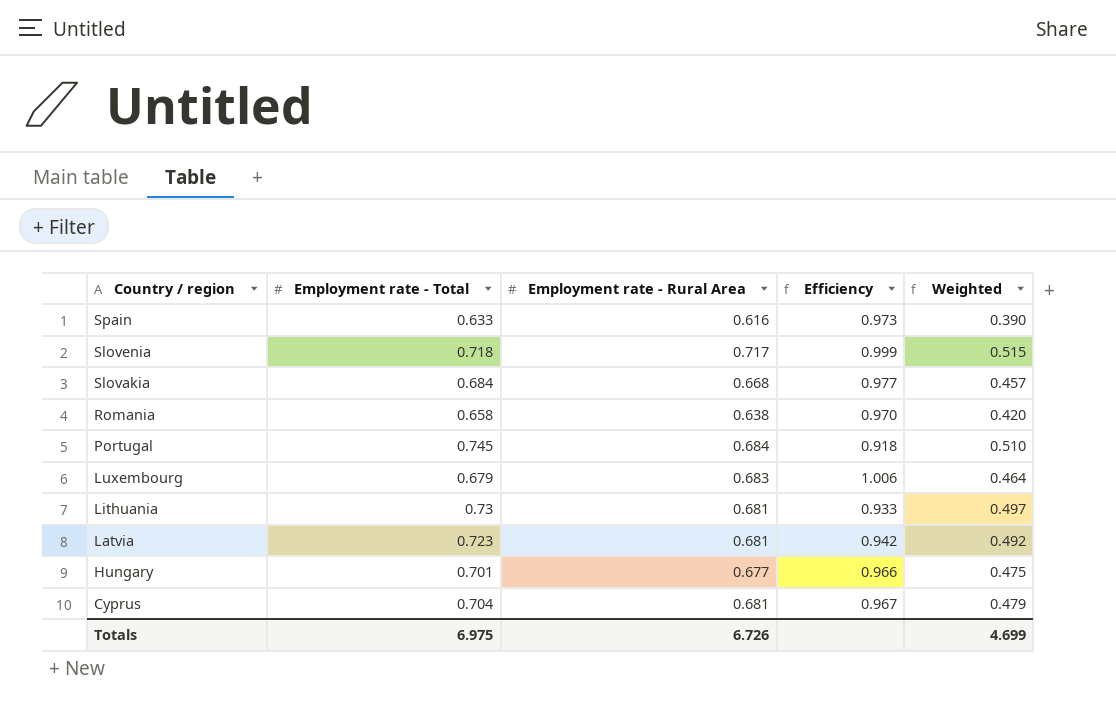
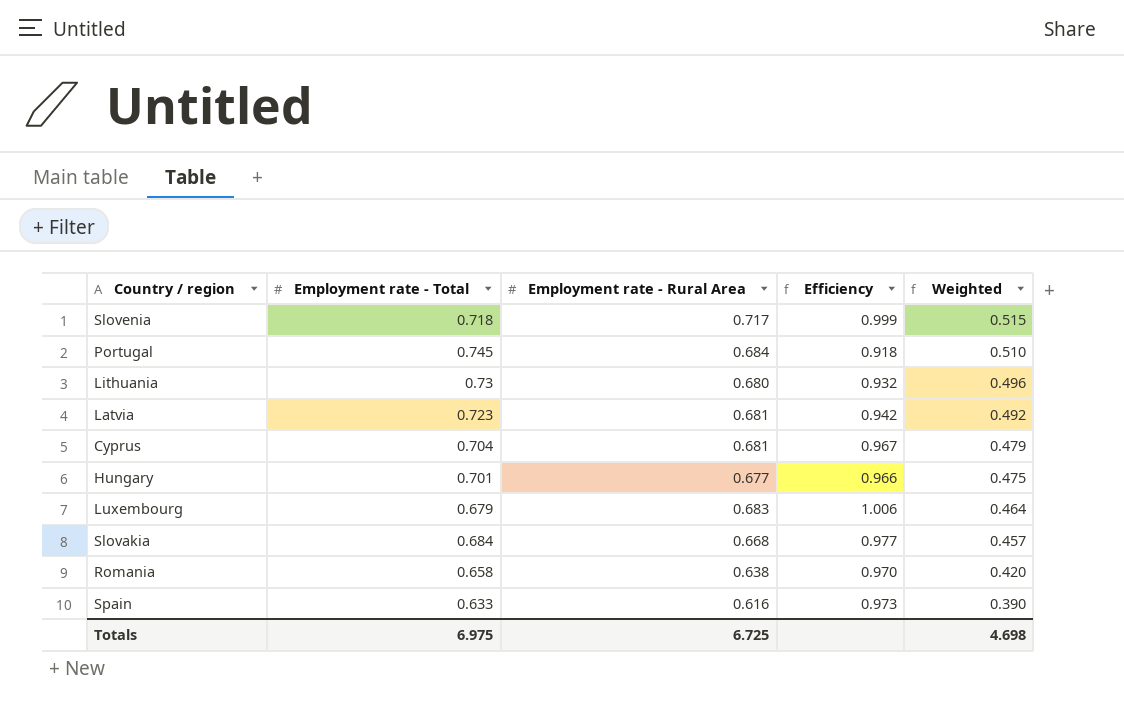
row order: Country / region descending -> Weighted descending
Lithuania | Employment rate - Rural Area: 0.681 -> 0.680
Lithuania | Efficiency: 0.933 -> 0.932
Lithuania | Weighted: 0.497 -> 0.496
Totals | Employment rate - Rural Area: 6.726 -> 6.725
Totals | Weighted: 4.699 -> 4.698

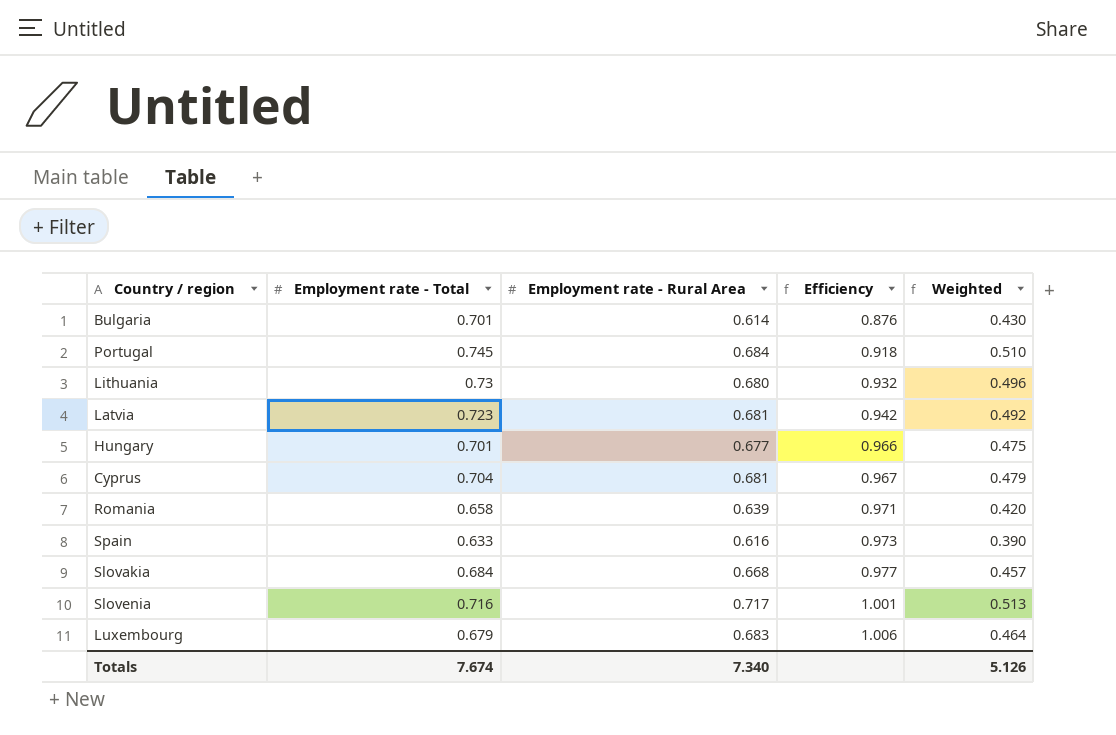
row order: Weighted descending -> Efficiency ascending
row Bulgaria: none -> 0.701 | 0.614 | 0.876 | 0.430
Romania | Employment rate - Rural Area: 0.638 -> 0.639
Romania | Efficiency: 0.970 -> 0.971
Slovenia | Employment rate - Total: 0.718 -> 0.716
Slovenia | Efficiency: 0.999 -> 1.001
Slovenia | Weighted: 0.515 -> 0.513
Totals | Employment rate - Total: 6.975 -> 7.674
Totals | Employment rate - Rural Area: 6.725 -> 7.340
Totals | Weighted: 4.698 -> 5.126

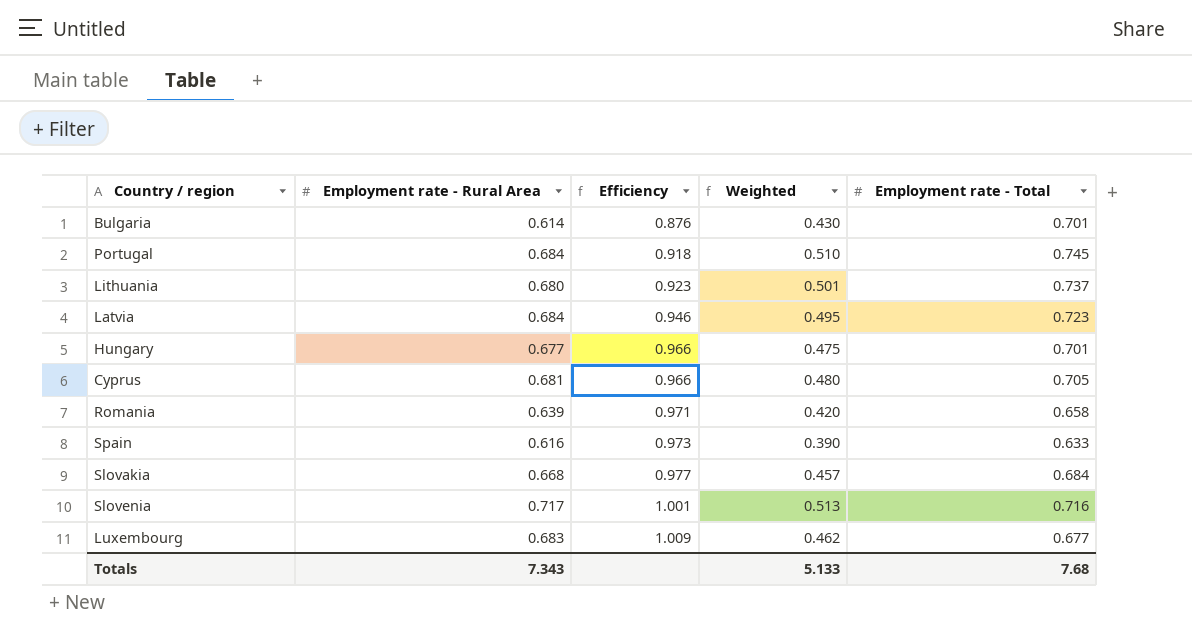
column Employment rate - Total | position: 2 -> 5
Lithuania | Efficiency: 0.932 -> 0.923
Lithuania | Weighted: 0.496 -> 0.501
Lithuania | Employment rate - Total: 0.73 -> 0.737
Latvia | Employment rate - Rural Area: 0.681 -> 0.684
Latvia | Efficiency: 0.942 -> 0.946
Latvia | Weighted: 0.492 -> 0.495
Cyprus | Efficiency: 0.967 -> 0.966
Cyprus | Weighted: 0.479 -> 0.480
Cyprus | Employment rate - Total: 0.704 -> 0.705
Luxembourg | Efficiency: 1.006 -> 1.009
Luxembourg | Weighted: 0.464 -> 0.462
Luxembourg | Employment rate - Total: 0.679 -> 0.677
Totals | Employment rate - Rural Area: 7.340 -> 7.343
Totals | Weighted: 5.126 -> 5.133
Totals | Employment rate - Total: 7.674 -> 7.68

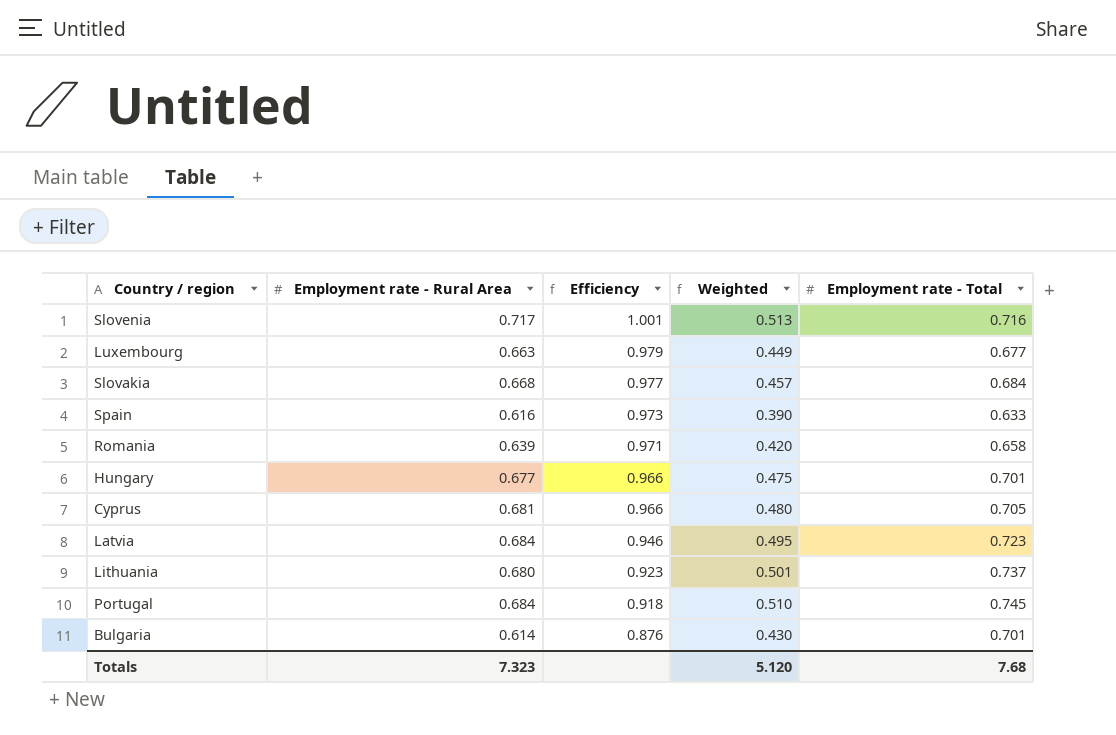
row order: Efficiency ascending -> Efficiency descending
Luxembourg | Employment rate - Rural Area: 0.683 -> 0.663
Luxembourg | Efficiency: 1.009 -> 0.979
Luxembourg | Weighted: 0.462 -> 0.449
Totals | Employment rate - Rural Area: 7.343 -> 7.323
Totals | Weighted: 5.133 -> 5.120

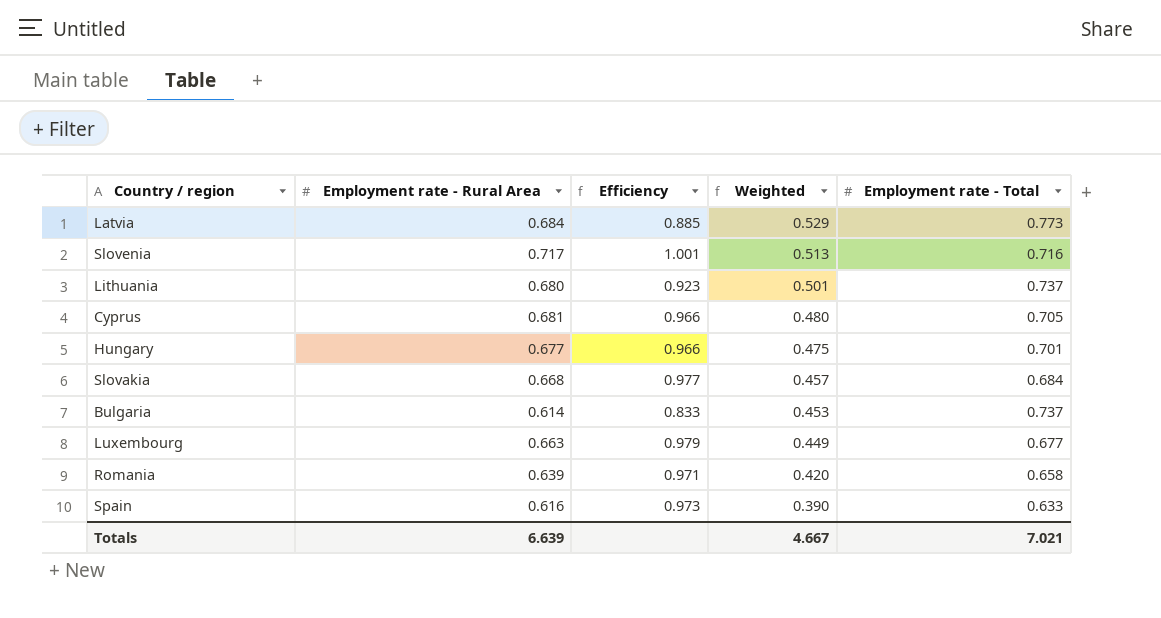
row order: Efficiency descending -> Weighted descending
row Portugal: 0.684 | 0.918 | 0.510 | 0.745 -> none
Latvia | Efficiency: 0.946 -> 0.885
Latvia | Weighted: 0.495 -> 0.529
Latvia | Employment rate - Total: 0.723 -> 0.773
Bulgaria | Efficiency: 0.876 -> 0.833
Bulgaria | Weighted: 0.430 -> 0.453
Bulgaria | Employment rate - Total: 0.701 -> 0.737
Totals | Employment rate - Rural Area: 7.323 -> 6.639
Totals | Weighted: 5.120 -> 4.667
Totals | Employment rate - Total: 7.68 -> 7.021

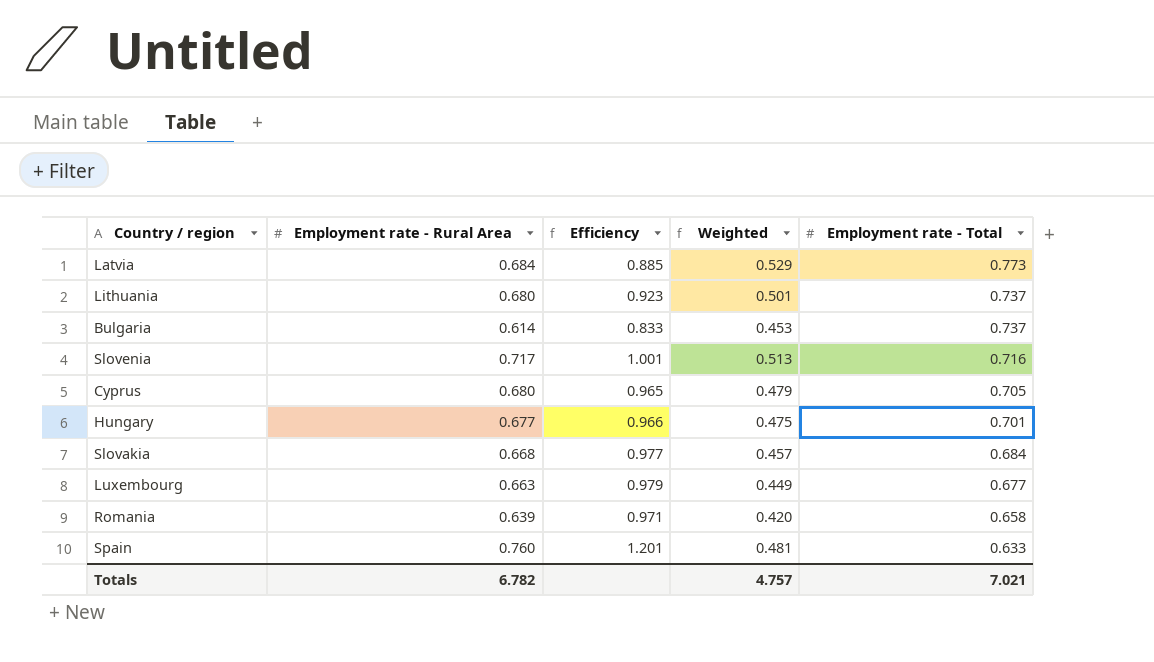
row order: Weighted descending -> Employment rate - Total descending
Cyprus | Employment rate - Rural Area: 0.681 -> 0.680
Cyprus | Efficiency: 0.966 -> 0.965
Cyprus | Weighted: 0.480 -> 0.479
Spain | Employment rate - Rural Area: 0.616 -> 0.760
Spain | Efficiency: 0.973 -> 1.201
Spain | Weighted: 0.390 -> 0.481
Totals | Employment rate - Rural Area: 6.639 -> 6.782
Totals | Weighted: 4.667 -> 4.757

